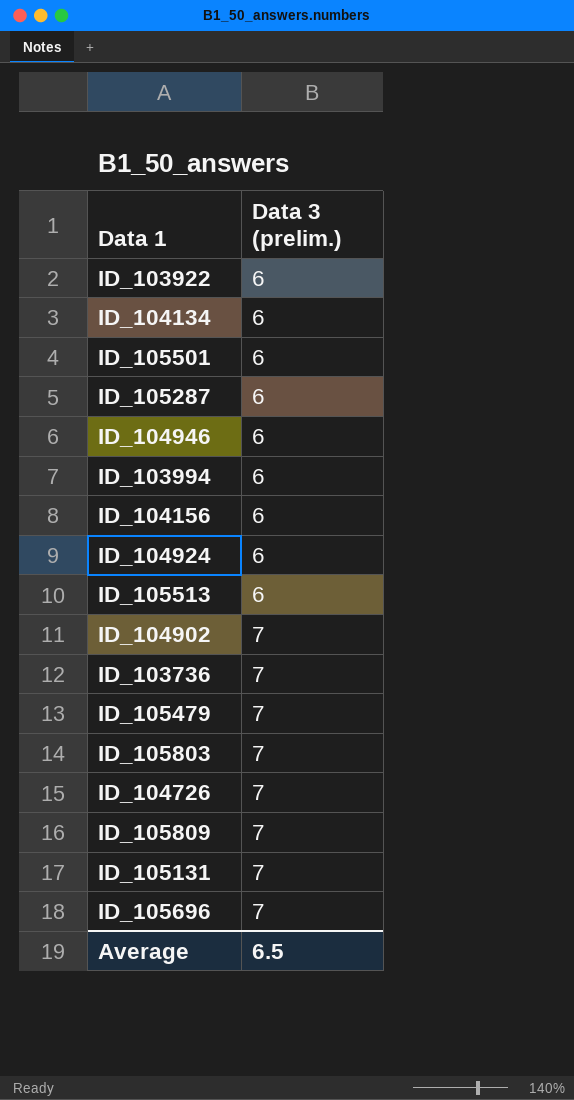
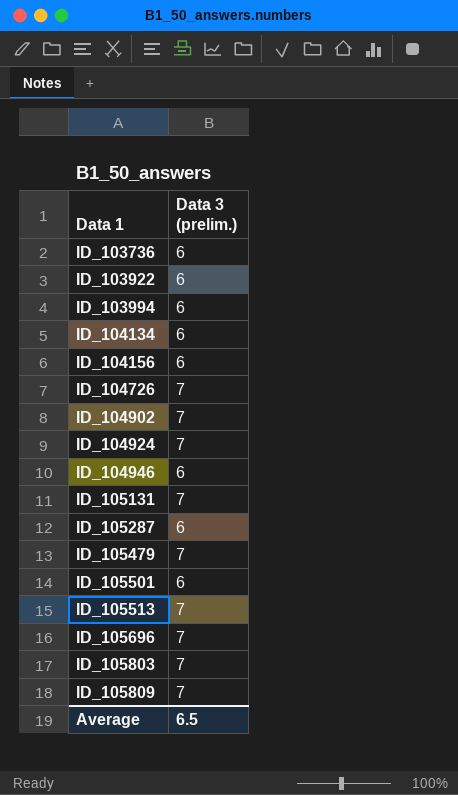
row order: Data 3 (prelim.) ascending -> Data 1 ascending
ID_103736 | Data 3 (prelim.): 7 -> 6
ID_104924 | Data 3 (prelim.): 6 -> 7
ID_105513 | Data 3 (prelim.): 6 -> 7

